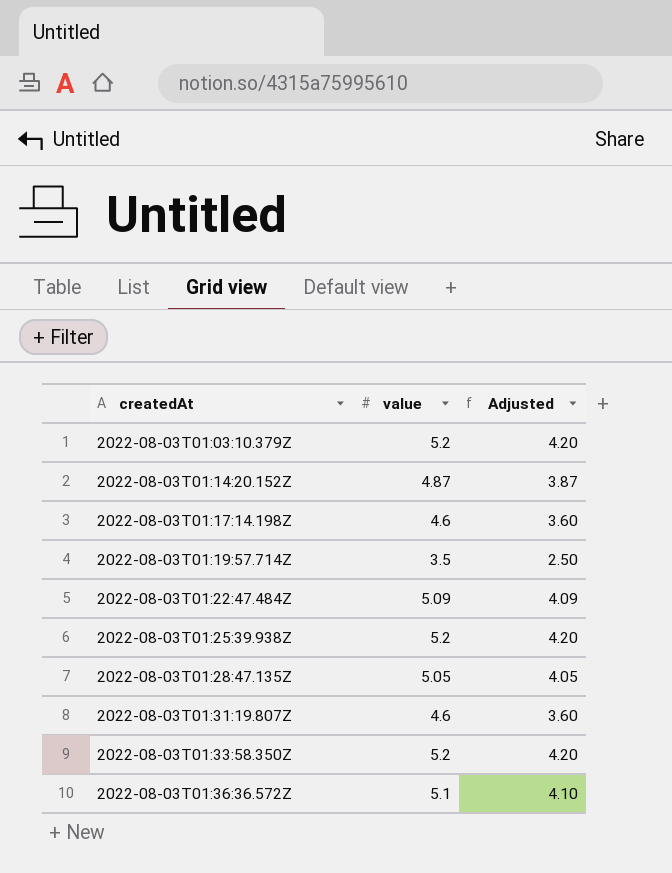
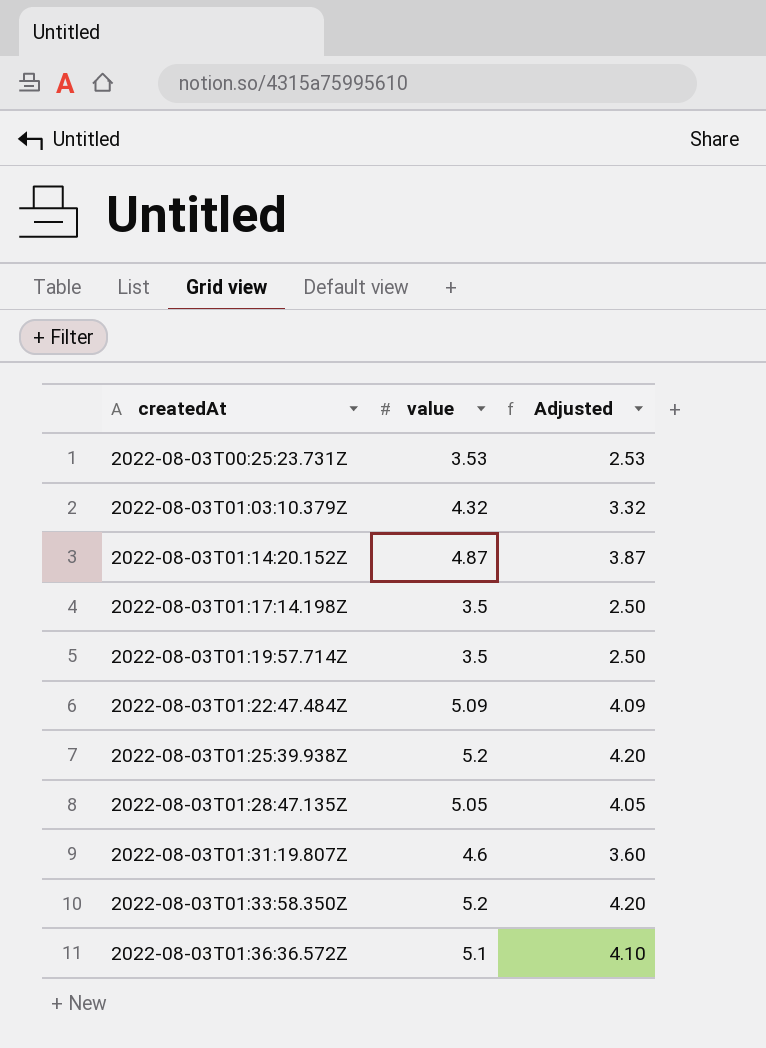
row 2022-08-03T00:25:23.731Z: none -> 3.53 | 2.53
2022-08-03T01:03:10.379Z | value: 5.2 -> 4.32
2022-08-03T01:03:10.379Z | Adjusted: 4.20 -> 3.32
2022-08-03T01:17:14.198Z | value: 4.6 -> 3.5
2022-08-03T01:17:14.198Z | Adjusted: 3.60 -> 2.50

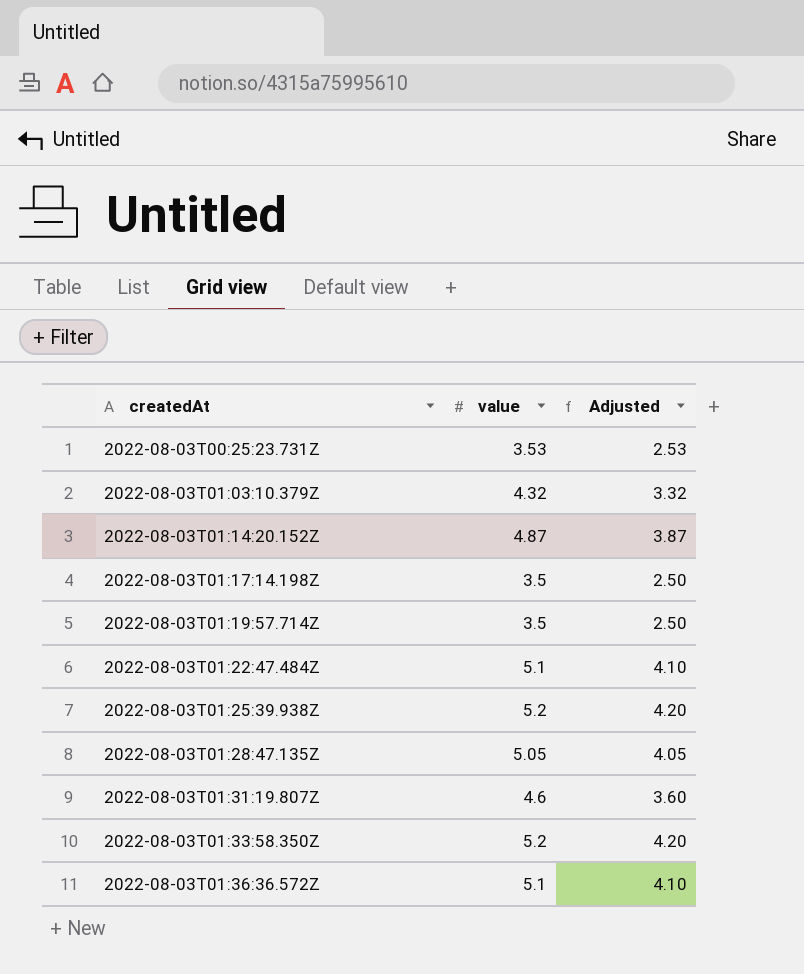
2022-08-03T01:22:47.484Z | value: 5.09 -> 5.1
2022-08-03T01:22:47.484Z | Adjusted: 4.09 -> 4.10

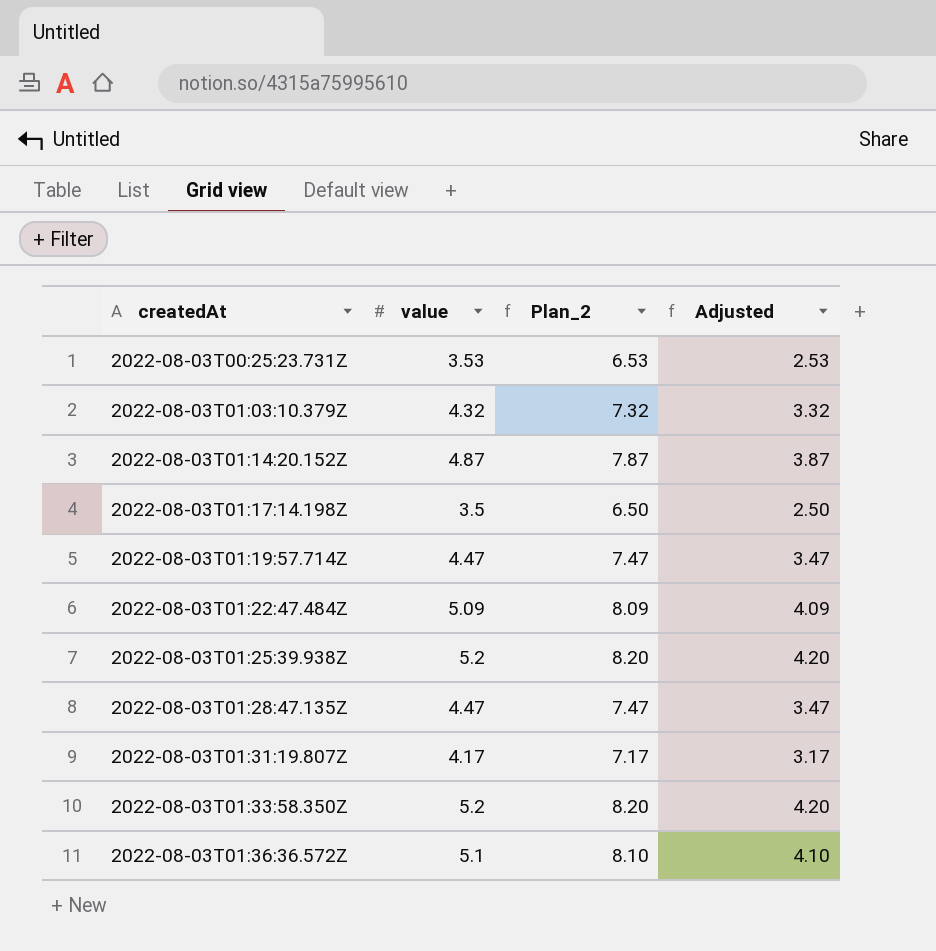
column Plan_2 | formula: none -> [value] + 3
2022-08-03T01:19:57.714Z | value: 3.5 -> 4.47
2022-08-03T01:19:57.714Z | Adjusted: 2.50 -> 3.47
2022-08-03T01:22:47.484Z | value: 5.1 -> 5.09
2022-08-03T01:22:47.484Z | Adjusted: 4.10 -> 4.09
2022-08-03T01:28:47.135Z | value: 5.05 -> 4.47
2022-08-03T01:28:47.135Z | Adjusted: 4.05 -> 3.47
2022-08-03T01:31:19.807Z | value: 4.6 -> 4.17
2022-08-03T01:31:19.807Z | Adjusted: 3.60 -> 3.17

